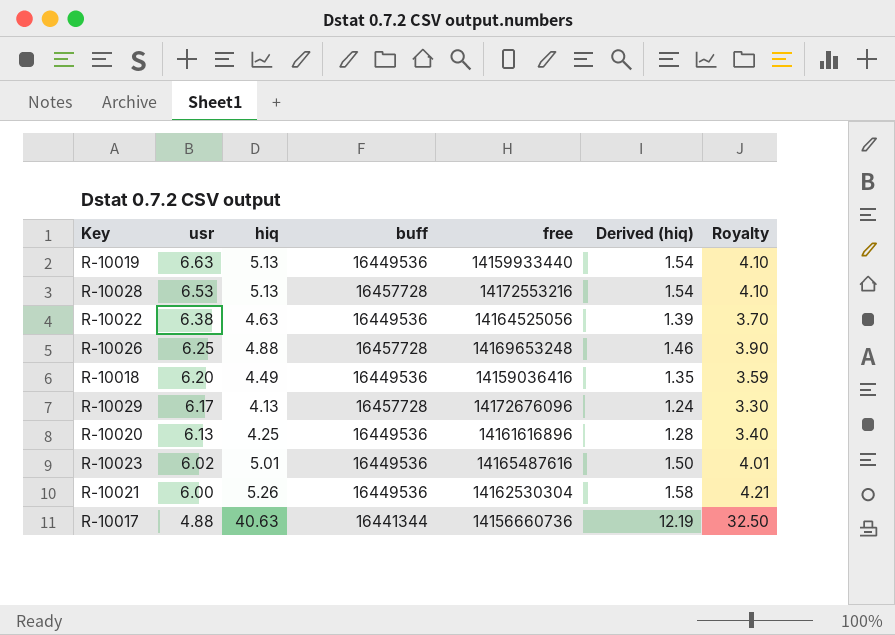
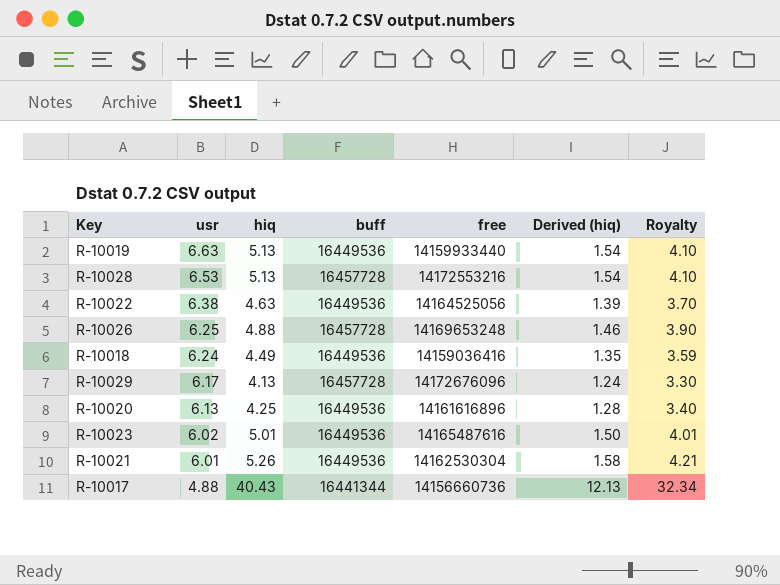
R-10018 | usr: 6.20 -> 6.24
R-10021 | usr: 6.00 -> 6.01
R-10017 | hiq: 40.63 -> 40.43
R-10017 | Derived (hiq): 12.19 -> 12.13
R-10017 | Royalty: 32.50 -> 32.34

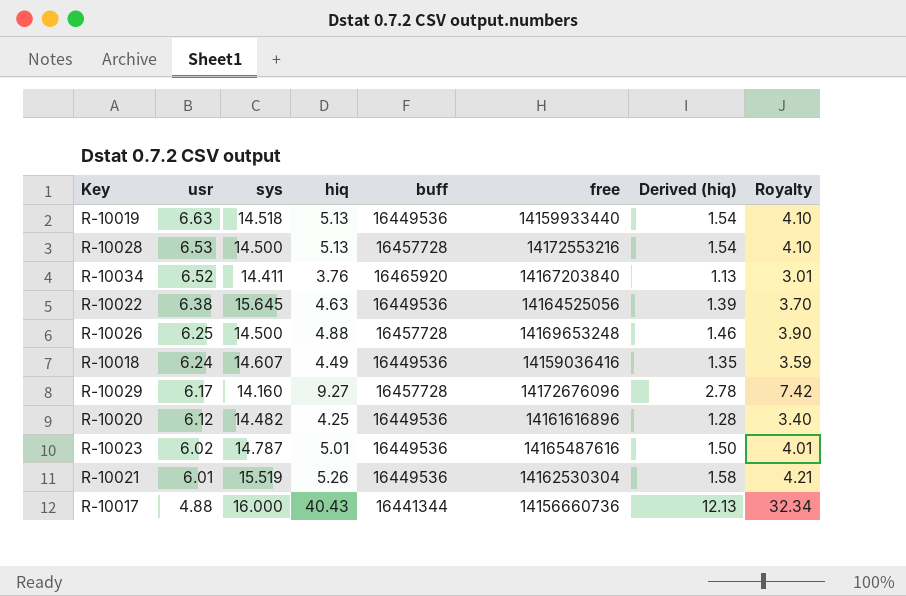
column sys | position: none -> 3
row R-10034: none -> 6.52 | 14.411 | 3.76 | 16465920 | 14167203840 | 1.13 | 3.01
R-10029 | hiq: 4.13 -> 9.27
R-10029 | Derived (hiq): 1.24 -> 2.78
R-10029 | Royalty: 3.30 -> 7.42
R-10020 | usr: 6.13 -> 6.12

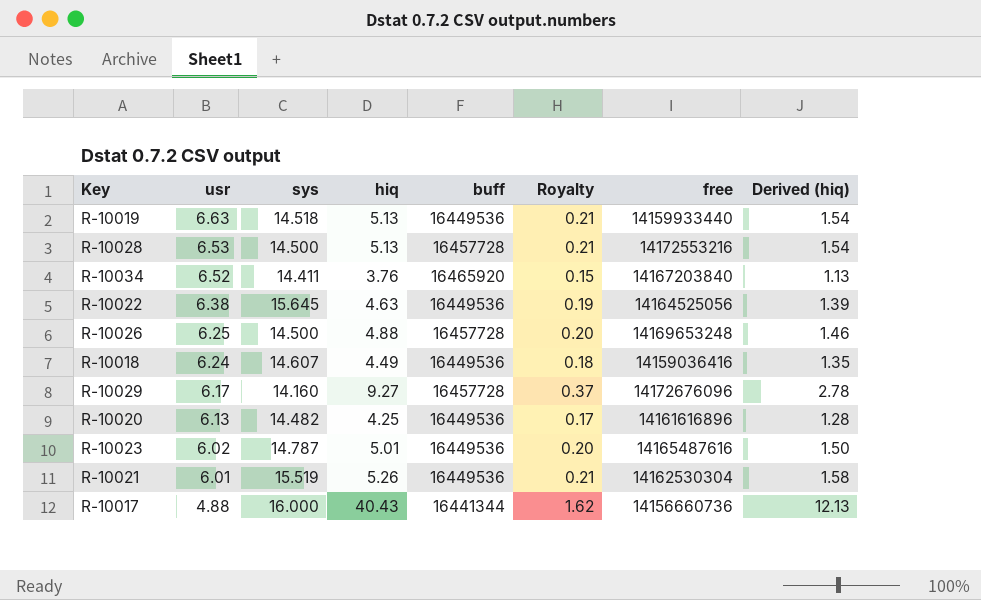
column Royalty | formula: [hiq] * 0.8 -> [hiq] * 0.04
column Royalty | position: 8 -> 6
R-10020 | usr: 6.12 -> 6.13

